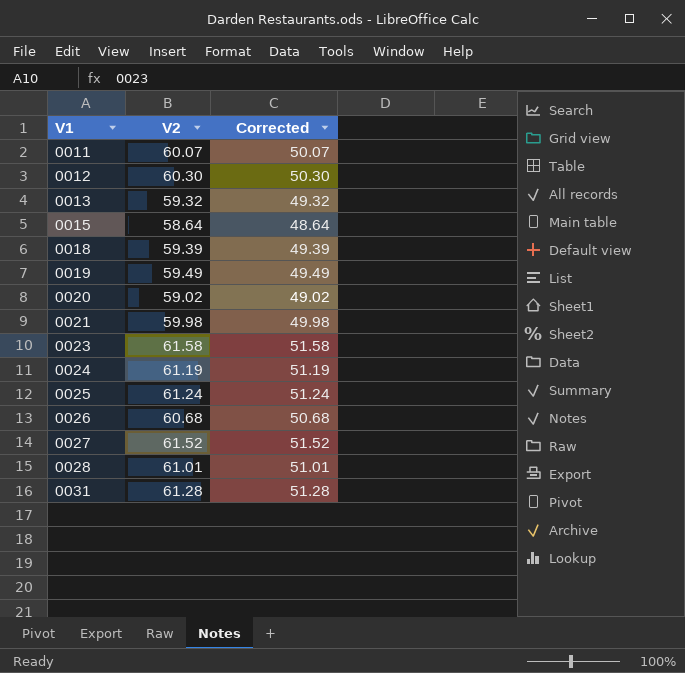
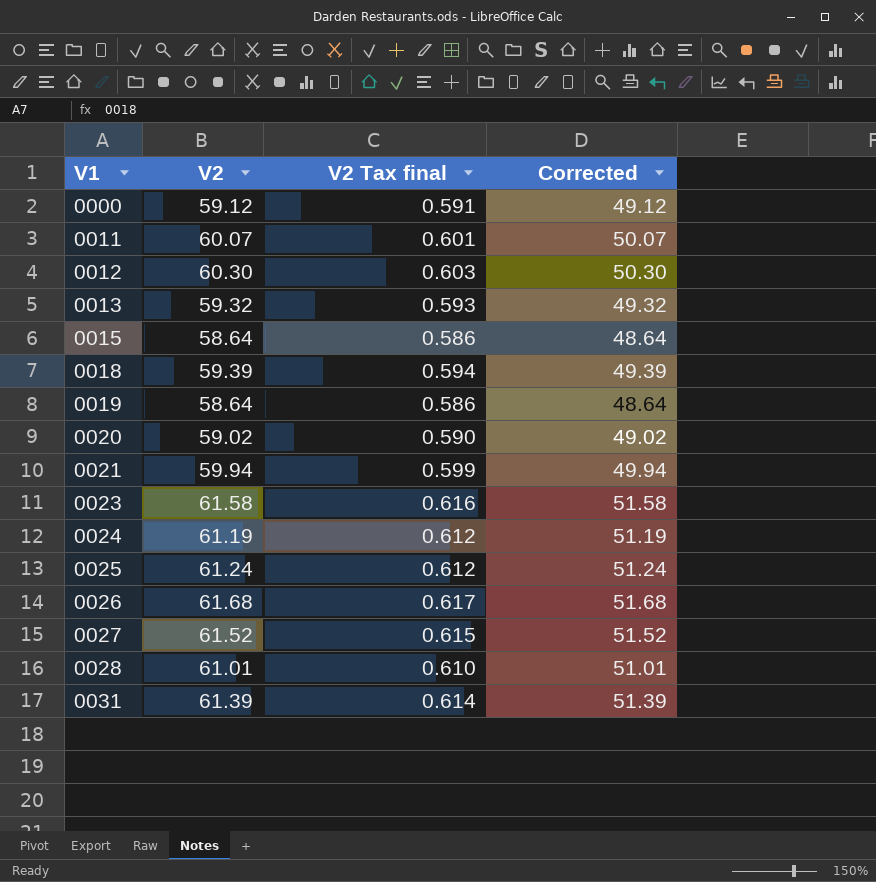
column V2 Tax final | formula: none -> [V2] * 0.01
row 0000: none -> 59.12 | 0.591 | 49.12
0019 | V2: 59.49 -> 58.64
0019 | Corrected: 49.49 -> 48.64
0021 | V2: 59.98 -> 59.94
0021 | Corrected: 49.98 -> 49.94
0026 | V2: 60.68 -> 61.68
0026 | Corrected: 50.68 -> 51.68
0031 | V2: 61.28 -> 61.39
0031 | Corrected: 51.28 -> 51.39

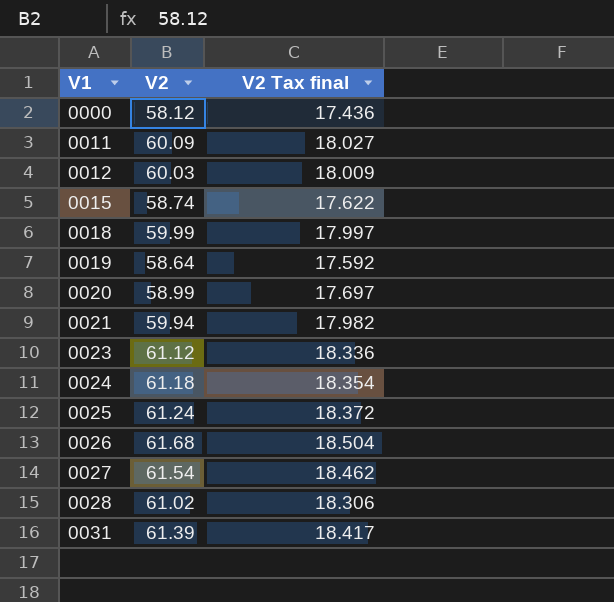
column Corrected | formula: [V2] - 10 -> none
column V2 Tax final | formula: [V2] * 0.01 -> [V2] * 0.3
row 0013: 59.32 | 0.593 | 49.32 -> none
0000 | V2: 59.12 -> 58.12
0011 | V2: 60.07 -> 60.09
0012 | V2: 60.30 -> 60.03
0015 | V2: 58.64 -> 58.74
0018 | V2: 59.39 -> 59.99
0020 | V2: 59.02 -> 58.99
0023 | V2: 61.58 -> 61.12
0024 | V2: 61.19 -> 61.18
0027 | V2: 61.52 -> 61.54
0028 | V2: 61.01 -> 61.02

